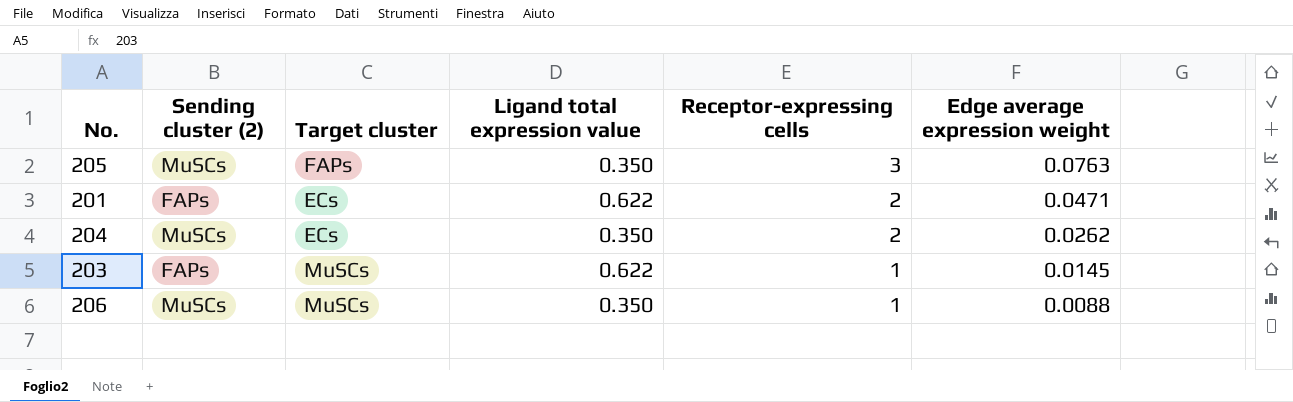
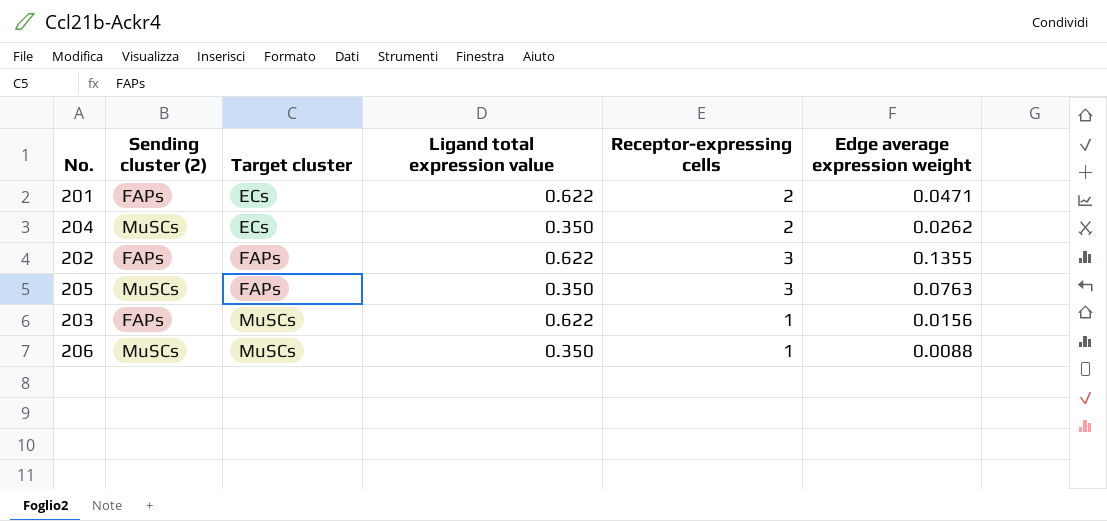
row order: Receptor-expressing cells descending -> Target cluster ascending
row 202: none -> FAPs | FAPs | 0.622 | 3 | 0.1355
203 | Edge average expression weight: 0.0145 -> 0.0156

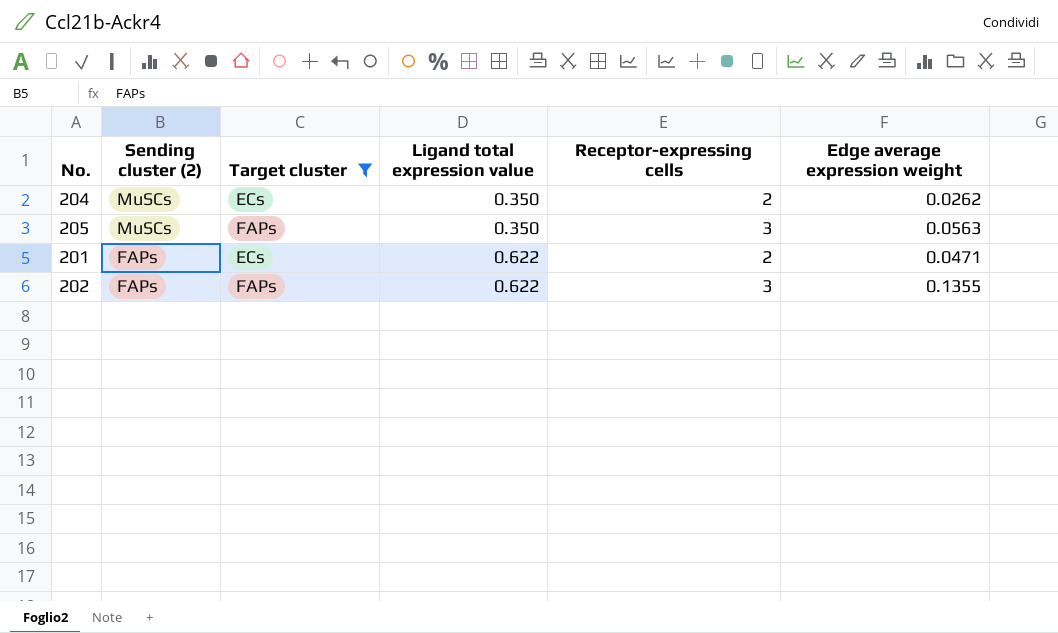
filter: none -> Target cluster != MuSCs
row order: Target cluster ascending -> Sending cluster (2) descending
205 | Edge average expression weight: 0.0763 -> 0.0563

